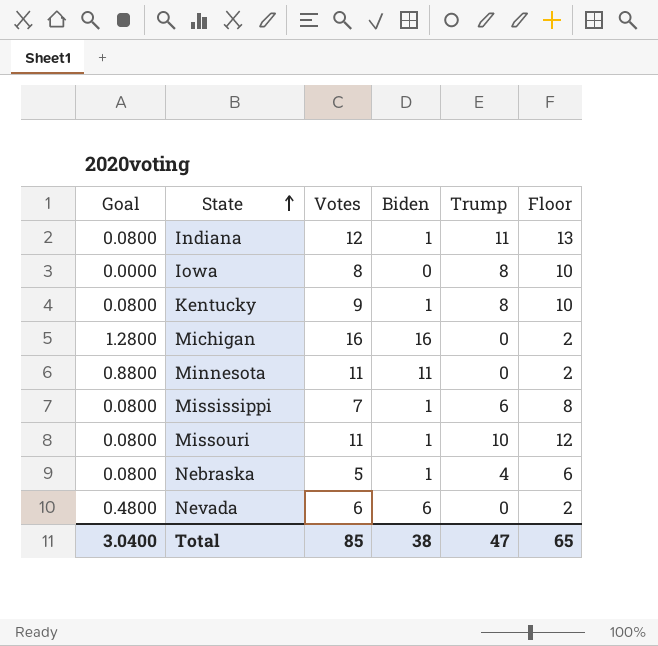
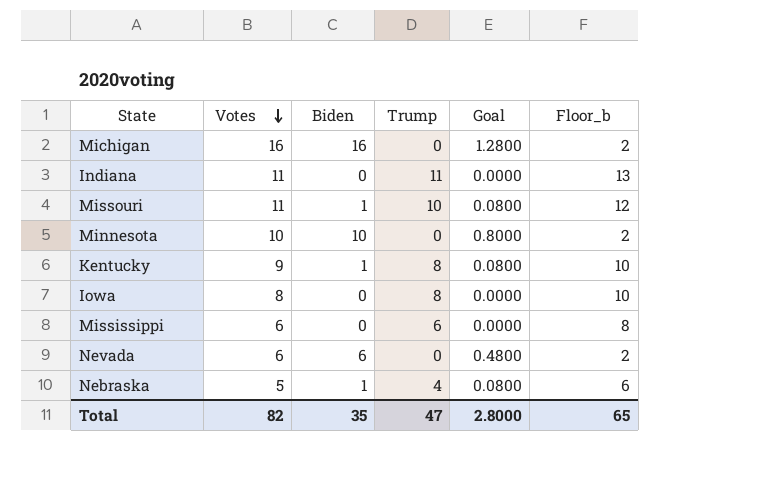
row order: State ascending -> Votes descending
column Goal | position: 1 -> 5
column name: Floor -> Floor_b
Indiana | Votes: 12 -> 11
Indiana | Biden: 1 -> 0
Indiana | Goal: 0.0800 -> 0.0000
Minnesota | Votes: 11 -> 10
Minnesota | Biden: 11 -> 10
Minnesota | Goal: 0.8800 -> 0.8000
Mississippi | Votes: 7 -> 6
Mississippi | Biden: 1 -> 0
Mississippi | Goal: 0.0800 -> 0.0000
Total | Votes: 85 -> 82
Total | Biden: 38 -> 35
Total | Goal: 3.0400 -> 2.8000

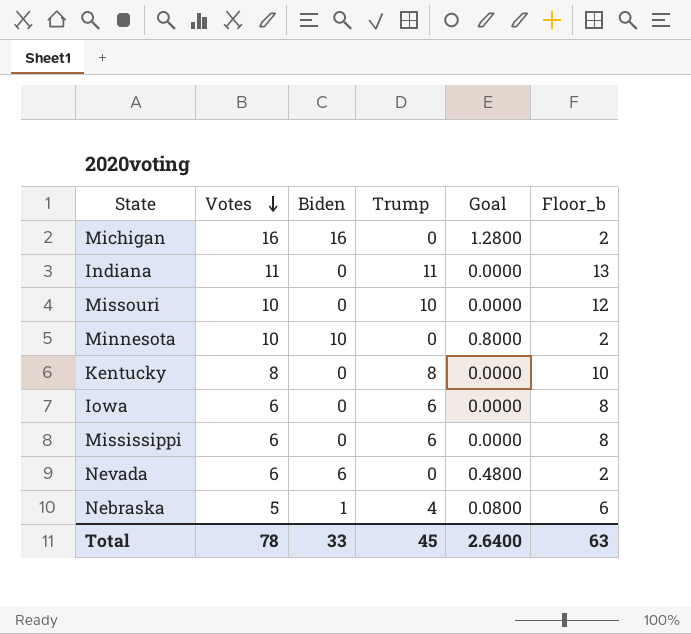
Missouri | Votes: 11 -> 10
Missouri | Biden: 1 -> 0
Missouri | Goal: 0.0800 -> 0.0000
Kentucky | Votes: 9 -> 8
Kentucky | Biden: 1 -> 0
Kentucky | Goal: 0.0800 -> 0.0000
Iowa | Votes: 8 -> 6
Iowa | Trump: 8 -> 6
Iowa | Floor_b: 10 -> 8
Total | Votes: 82 -> 78
Total | Biden: 35 -> 33
Total | Trump: 47 -> 45
Total | Goal: 2.8000 -> 2.6400
Total | Floor_b: 65 -> 63

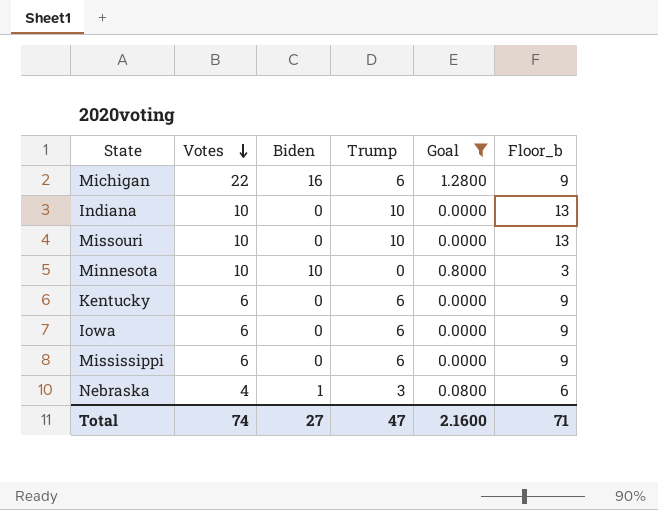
filter: none -> Goal != 0.4800
column Floor_b | formula: [Trump] + 2 -> [Trump] + 3
Michigan | Votes: 16 -> 22
Michigan | Trump: 0 -> 6
Indiana | Votes: 11 -> 10
Indiana | Trump: 11 -> 10
Kentucky | Votes: 8 -> 6
Kentucky | Trump: 8 -> 6
Nebraska | Votes: 5 -> 4
Nebraska | Trump: 4 -> 3
Total | Votes: 78 -> 74
Total | Biden: 33 -> 27
Total | Trump: 45 -> 47
Total | Goal: 2.6400 -> 2.1600
Total | Floor_b: 63 -> 71

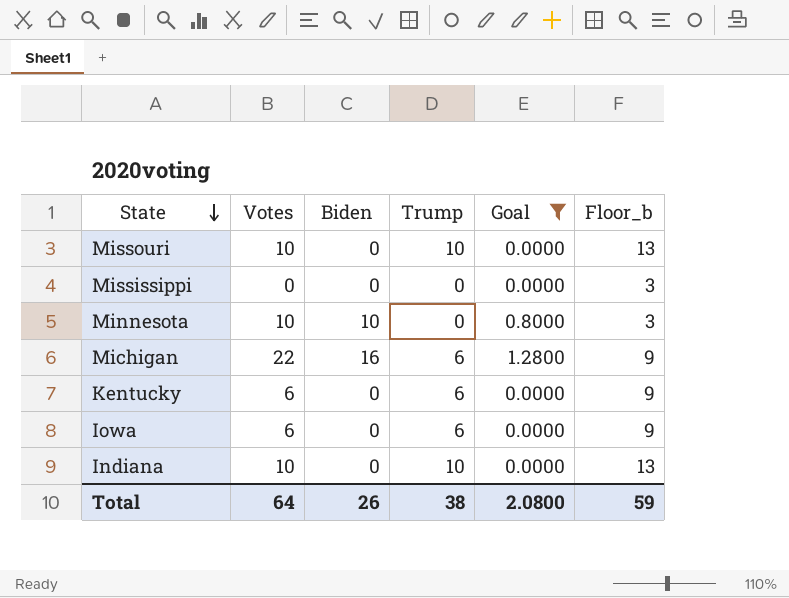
row order: Votes descending -> State descending
row Nebraska: 4 | 1 | 3 | 0.0800 | 6 -> none
Mississippi | Votes: 6 -> 0
Mississippi | Trump: 6 -> 0
Mississippi | Floor_b: 9 -> 3
Total | Votes: 74 -> 64
Total | Biden: 27 -> 26
Total | Trump: 47 -> 38
Total | Goal: 2.1600 -> 2.0800
Total | Floor_b: 71 -> 59

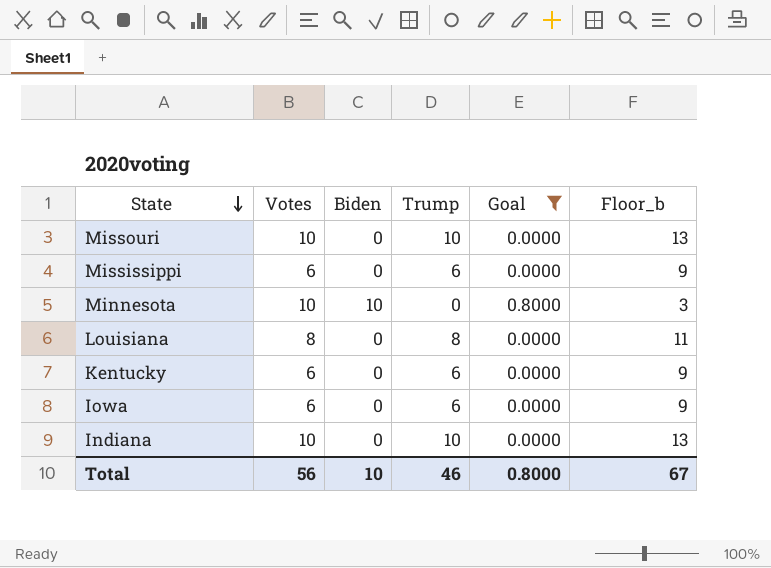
row Michigan: 22 | 16 | 6 | 1.2800 | 9 -> none
Mississippi | Votes: 0 -> 6
Mississippi | Trump: 0 -> 6
Mississippi | Floor_b: 3 -> 9
row Louisiana: none -> 8 | 0 | 8 | 0.0000 | 11
Total | Votes: 64 -> 56
Total | Biden: 26 -> 10
Total | Trump: 38 -> 46
Total | Goal: 2.0800 -> 0.8000
Total | Floor_b: 59 -> 67

